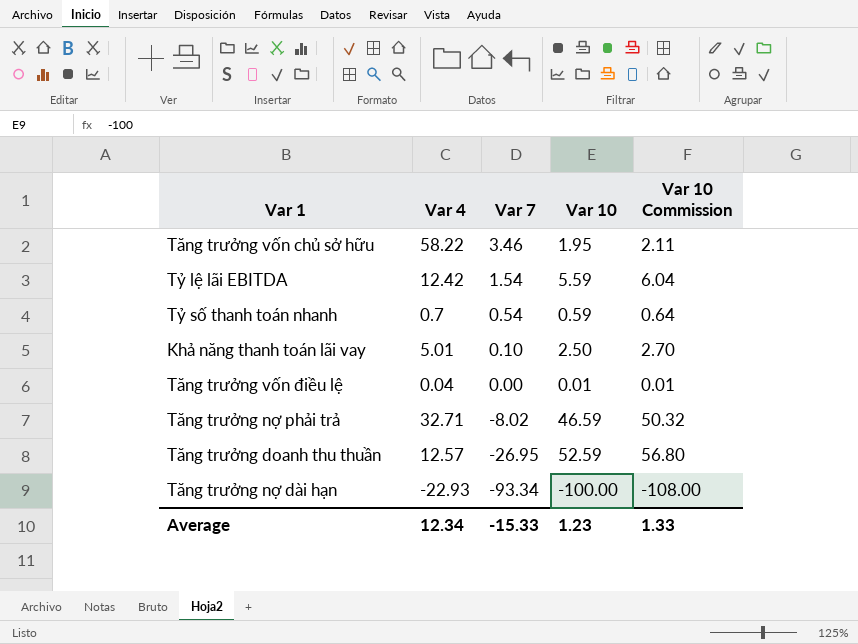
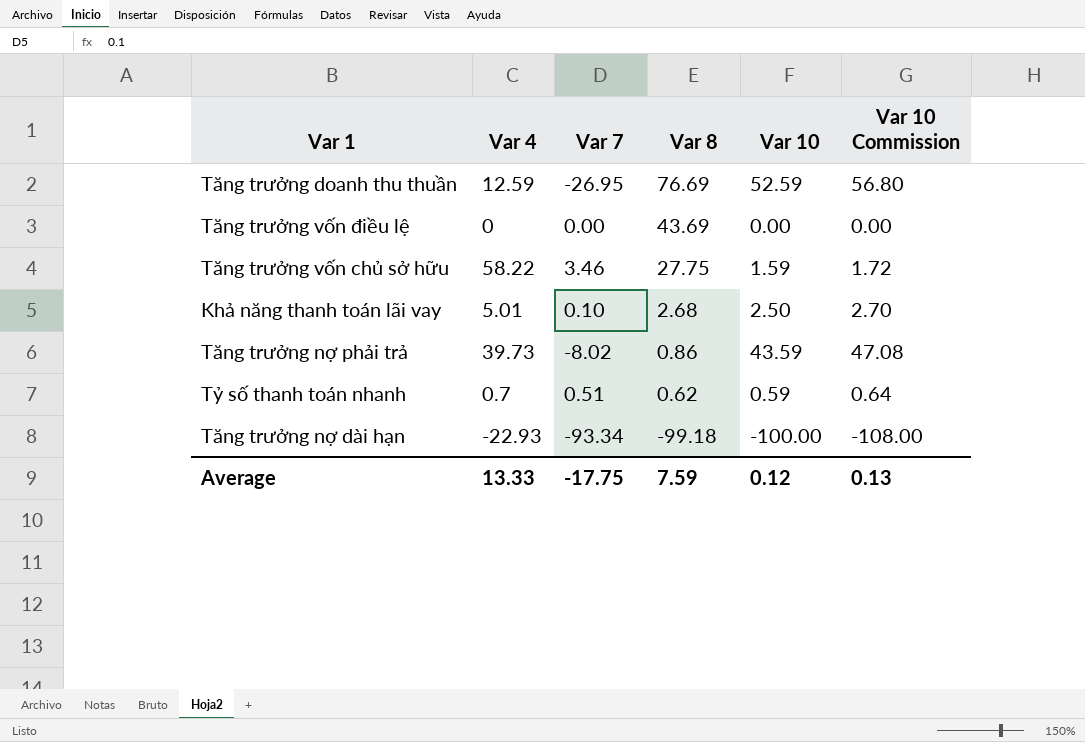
row order: Var 7 descending -> Var 8 descending
column Var 8 | position: none -> 4
row Tỷ lệ lãi EBITDA: 12.42 | 1.54 | 5.59 | 6.04 -> none
Tăng trưởng doanh thu thuần | Var 4: 12.57 -> 12.59
Tăng trưởng vốn điều lệ | Var 4: 0.04 -> 0
Tăng trưởng vốn điều lệ | Var 10: 0.01 -> 0.00
Tăng trưởng vốn điều lệ | Var 10 Commission: 0.01 -> 0.00
Tăng trưởng vốn chủ sở hữu | Var 10: 1.95 -> 1.59
Tăng trưởng vốn chủ sở hữu | Var 10 Commission: 2.11 -> 1.72
Tăng trưởng nợ phải trả | Var 4: 32.71 -> 39.73
Tăng trưởng nợ phải trả | Var 10: 46.59 -> 43.59
Tăng trưởng nợ phải trả | Var 10 Commission: 50.32 -> 47.08
Tỷ số thanh toán nhanh | Var 7: 0.54 -> 0.51
Average | Var 4: 12.34 -> 13.33
Average | Var 7: -15.33 -> -17.75
Average | Var 10: 1.23 -> 0.12
Average | Var 10 Commission: 1.33 -> 0.13

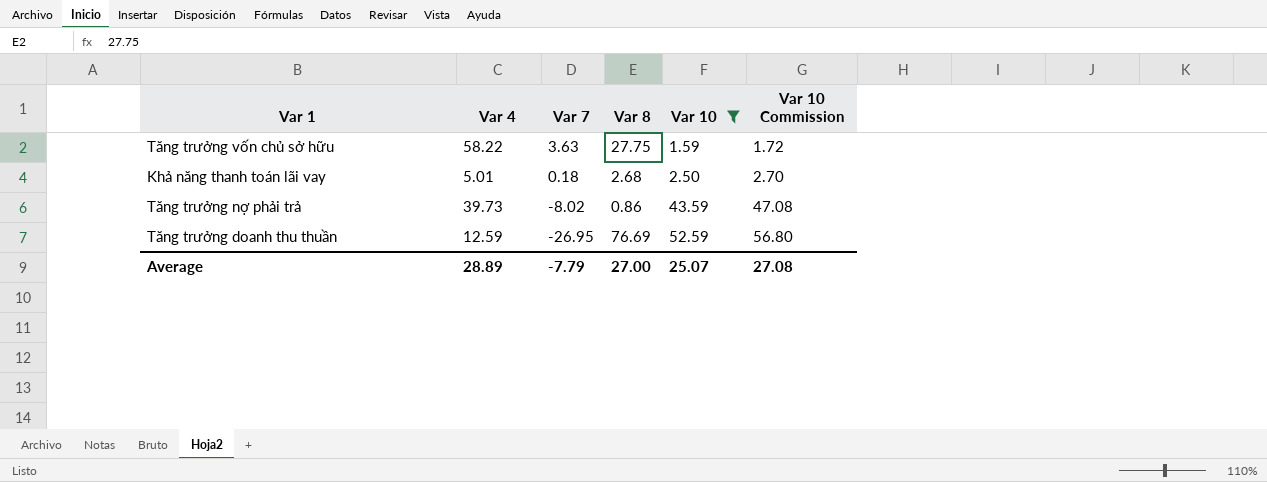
filter: none -> Var 10 >= 1.59
row order: Var 8 descending -> Var 7 descending
Tăng trưởng vốn chủ sở hữu | Var 7: 3.46 -> 3.63
Khả năng thanh toán lãi vay | Var 7: 0.10 -> 0.18
Average | Var 4: 13.33 -> 28.89
Average | Var 7: -17.75 -> -7.79
Average | Var 8: 7.59 -> 27.00
Average | Var 10: 0.12 -> 25.07
Average | Var 10 Commission: 0.13 -> 27.08

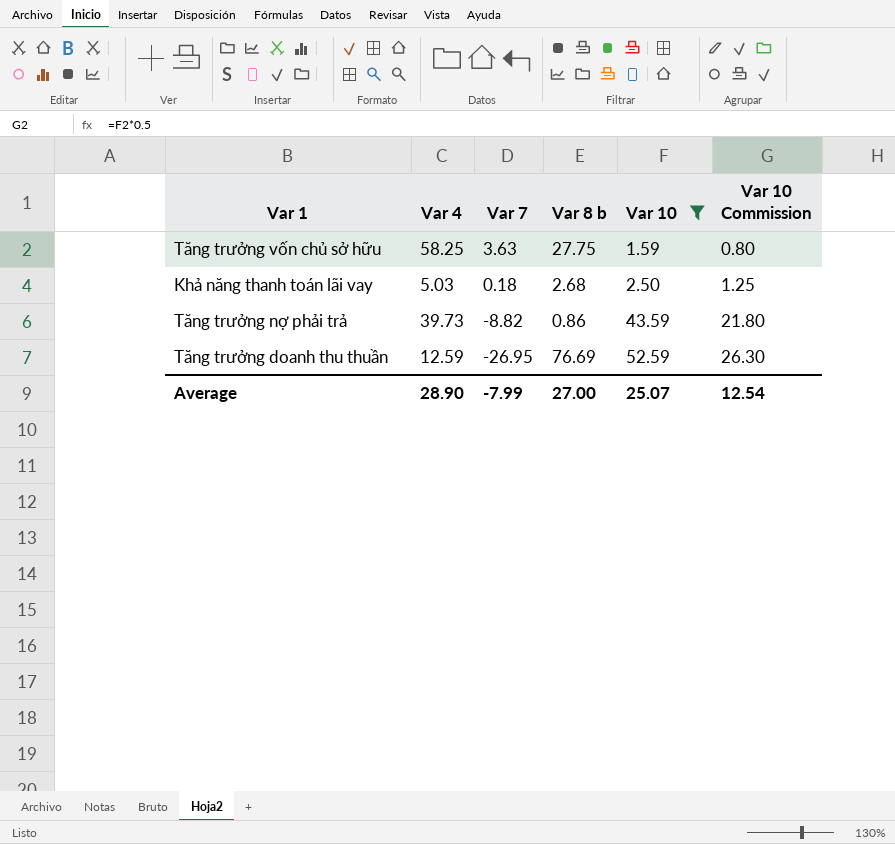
column name: Var 8 -> Var 8 b
column Var 10 Commission | formula: [Var 10] * 1.08 -> [Var 10] * 0.5
Tăng trưởng vốn chủ sở hữu | Var 4: 58.22 -> 58.25
Khả năng thanh toán lãi vay | Var 4: 5.01 -> 5.03
Tăng trưởng nợ phải trả | Var 7: -8.02 -> -8.82
Average | Var 4: 28.89 -> 28.90
Average | Var 7: -7.79 -> -7.99
Average | Var 10 Commission: 27.08 -> 12.54

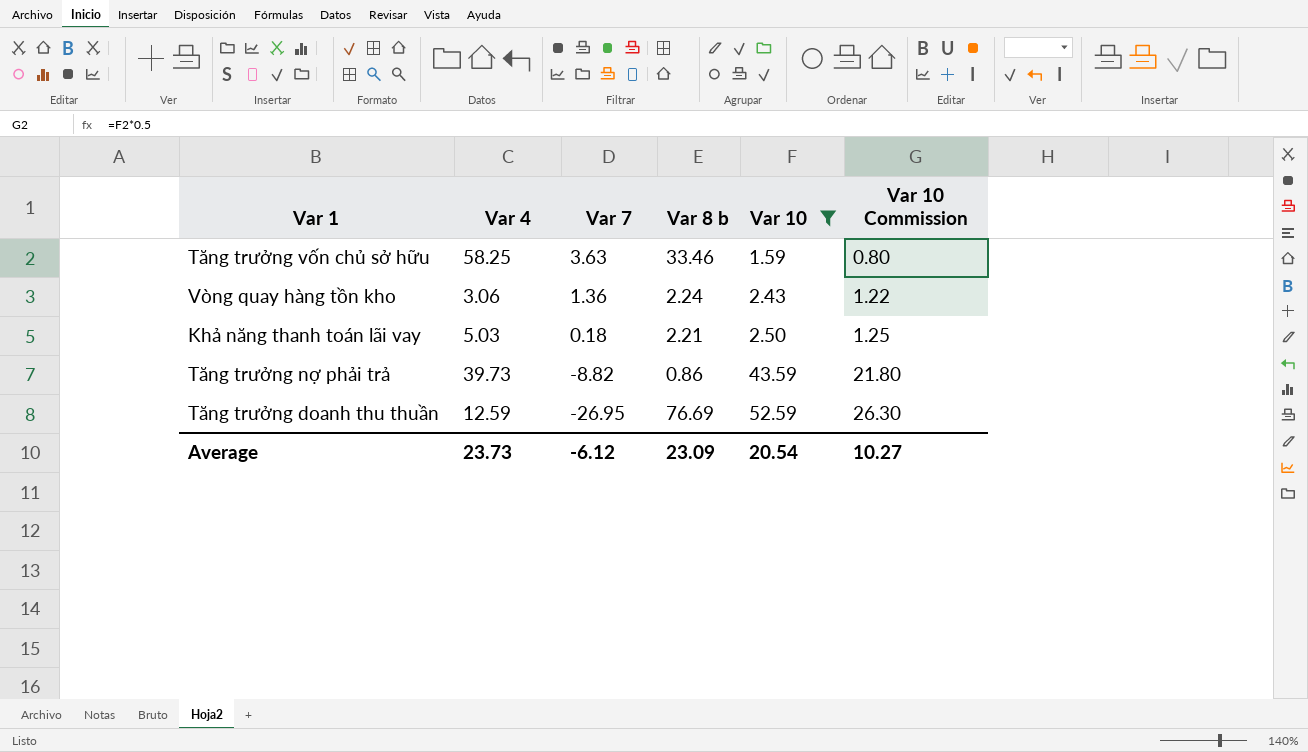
Tăng trưởng vốn chủ sở hữu | Var 8 b: 27.75 -> 33.46
row Vòng quay hàng tồn kho: none -> 3.06 | 1.36 | 2.24 | 2.43 | 1.22
Khả năng thanh toán lãi vay | Var 8 b: 2.68 -> 2.21
Average | Var 4: 28.90 -> 23.73
Average | Var 7: -7.99 -> -6.12
Average | Var 8 b: 27.00 -> 23.09
Average | Var 10: 25.07 -> 20.54
Average | Var 10 Commission: 12.54 -> 10.27

